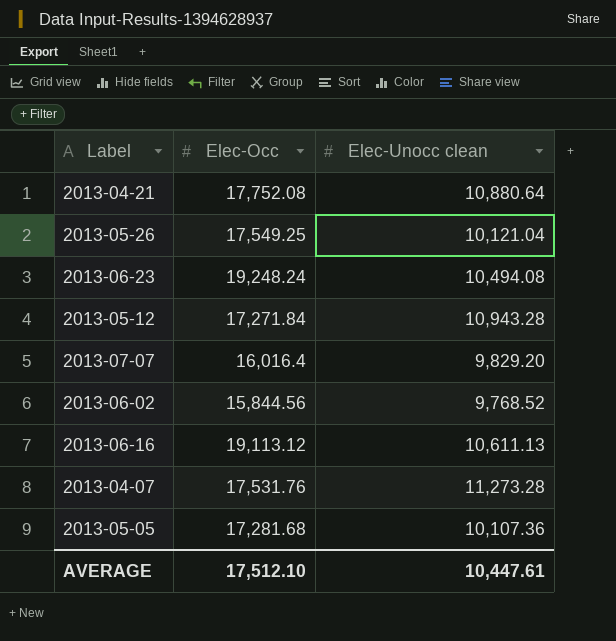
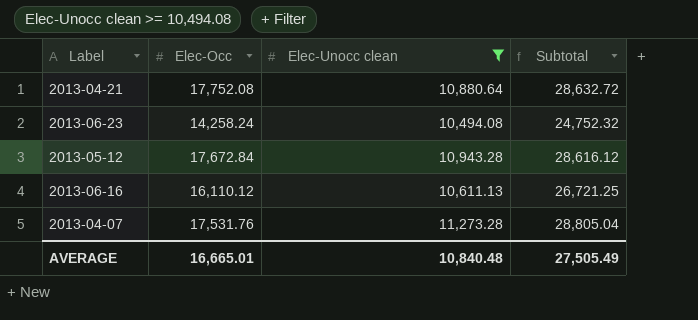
filter: none -> Elec-Unocc clean >= 10,494.08
column Subtotal | formula: none -> [Elec-Occ] + [Elec-Unocc clean]
2013-06-23 | Elec-Occ: 19,248.24 -> 14,258.24
2013-05-12 | Elec-Occ: 17,271.84 -> 17,672.84
2013-06-16 | Elec-Occ: 19,113.12 -> 16,110.12
AVERAGE | Elec-Occ: 17,512.10 -> 16,665.01
AVERAGE | Elec-Unocc clean: 10,447.61 -> 10,840.48

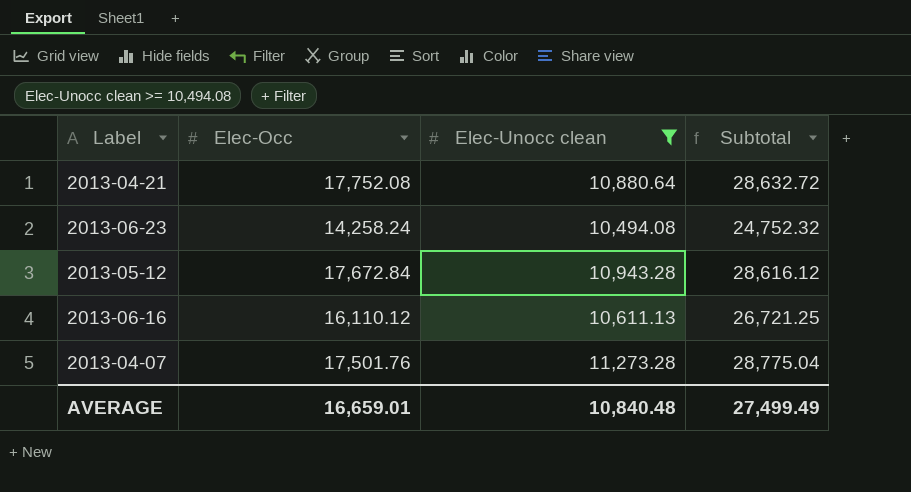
2013-04-07 | Elec-Occ: 17,531.76 -> 17,501.76
2013-04-07 | Subtotal: 28,805.04 -> 28,775.04
AVERAGE | Elec-Occ: 16,665.01 -> 16,659.01
AVERAGE | Subtotal: 27,505.49 -> 27,499.49

